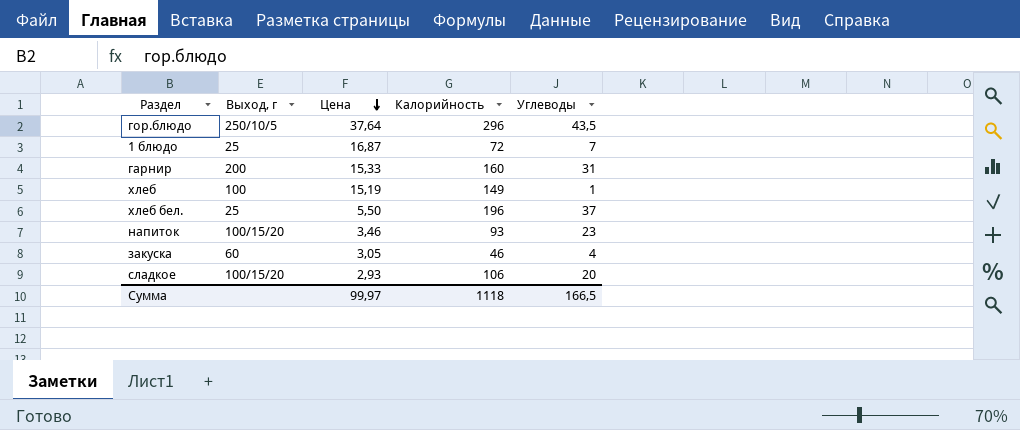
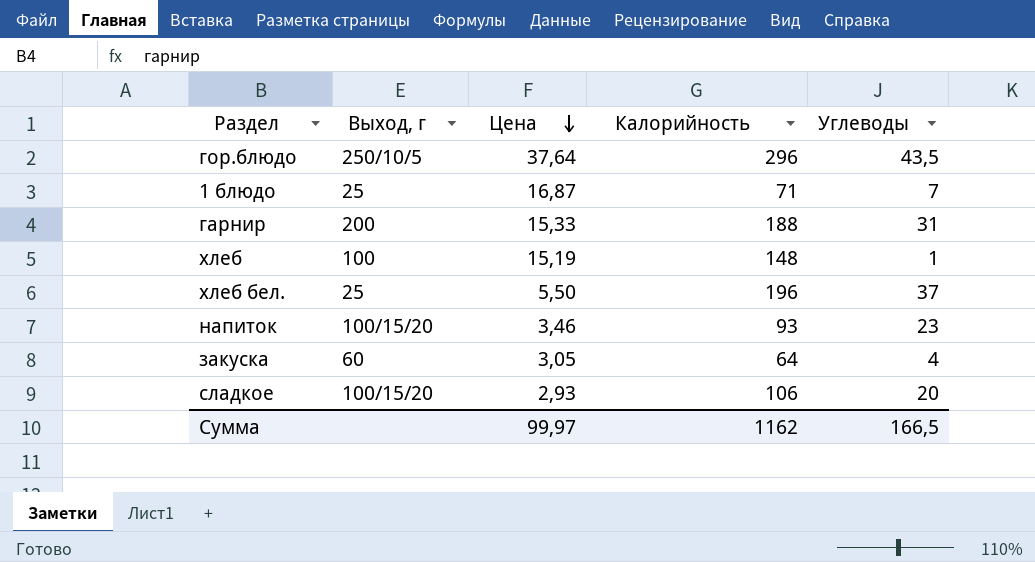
1 блюдо | Калорийность: 72 -> 71
гарнир | Калорийность: 160 -> 188
хлеб | Калорийность: 149 -> 148
закуска | Калорийность: 46 -> 64
Сумма | Калорийность: 1118 -> 1162

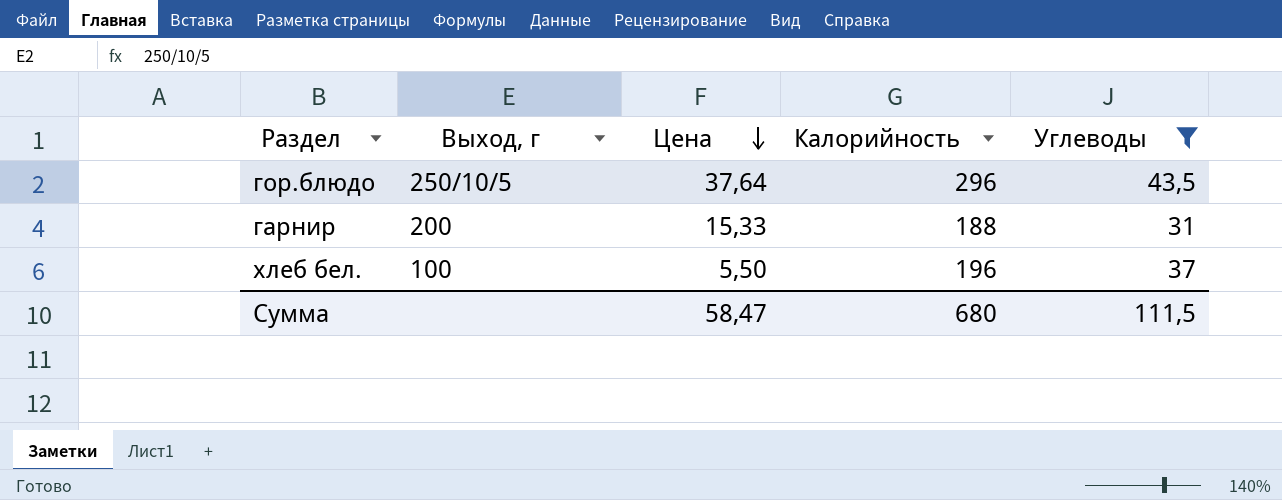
filter: none -> Углеводы >= 31
хлеб бел. | Выход, г: 25 -> 100
Сумма | Цена: 99,97 -> 58,47
Сумма | Калорийность: 1162 -> 680
Сумма | Углеводы: 166,5 -> 111,5

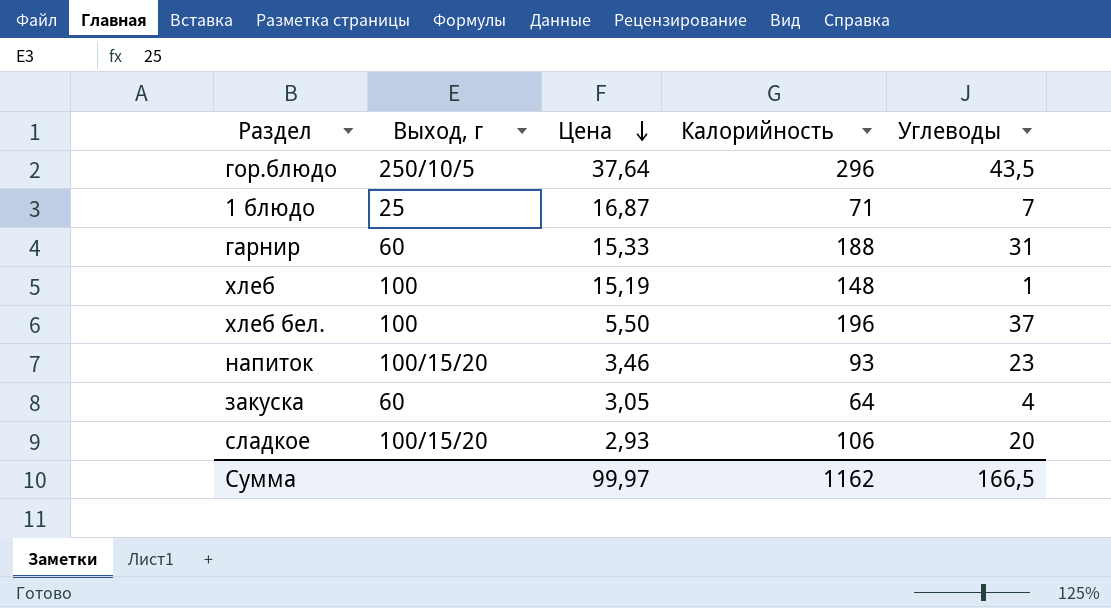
filter: Углеводы >= 31 -> none
гарнир | Выход, г: 200 -> 60
Сумма | Цена: 58,47 -> 99,97
Сумма | Калорийность: 680 -> 1162
Сумма | Углеводы: 111,5 -> 166,5

